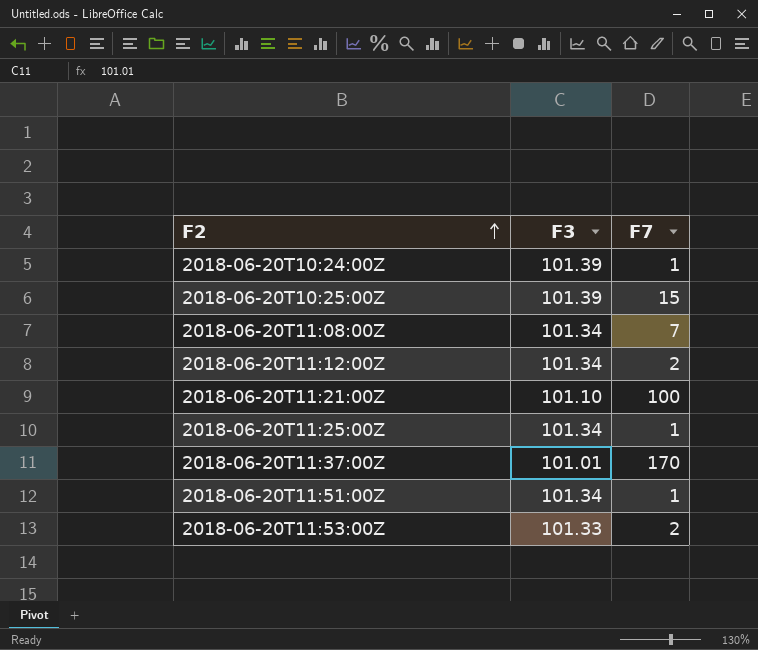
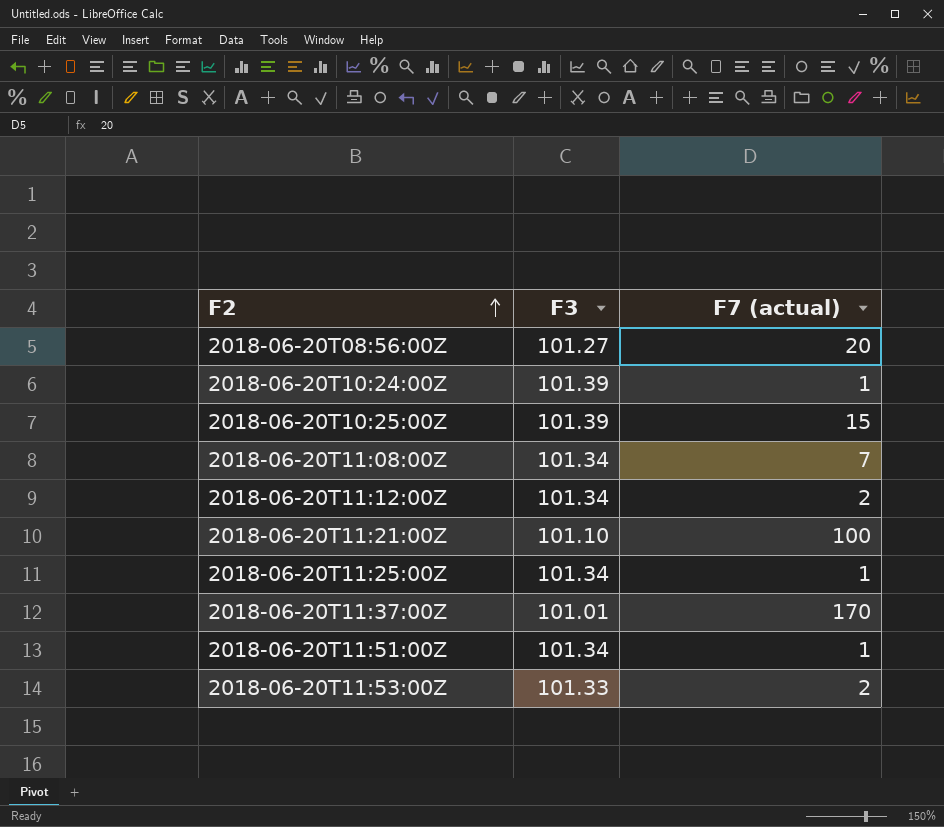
column name: F7 -> F7 (actual)
row 2018-06-20T08:56:00Z: none -> 101.27 | 20

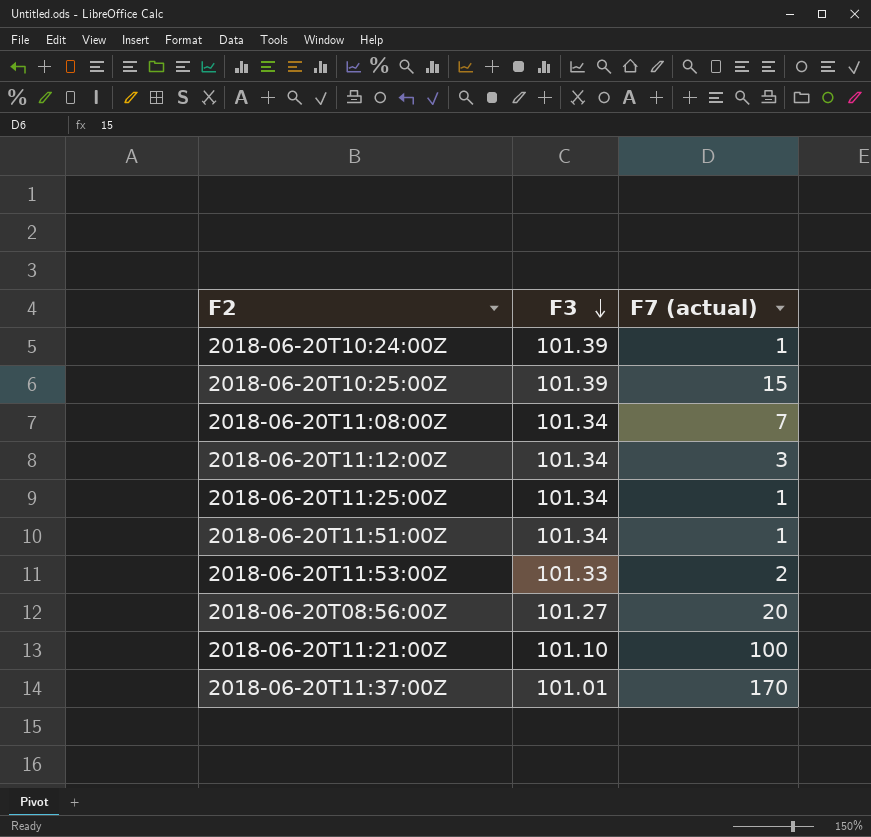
row order: F2 ascending -> F3 descending
2018-06-20T11:12:00Z | F7 (actual): 2 -> 3

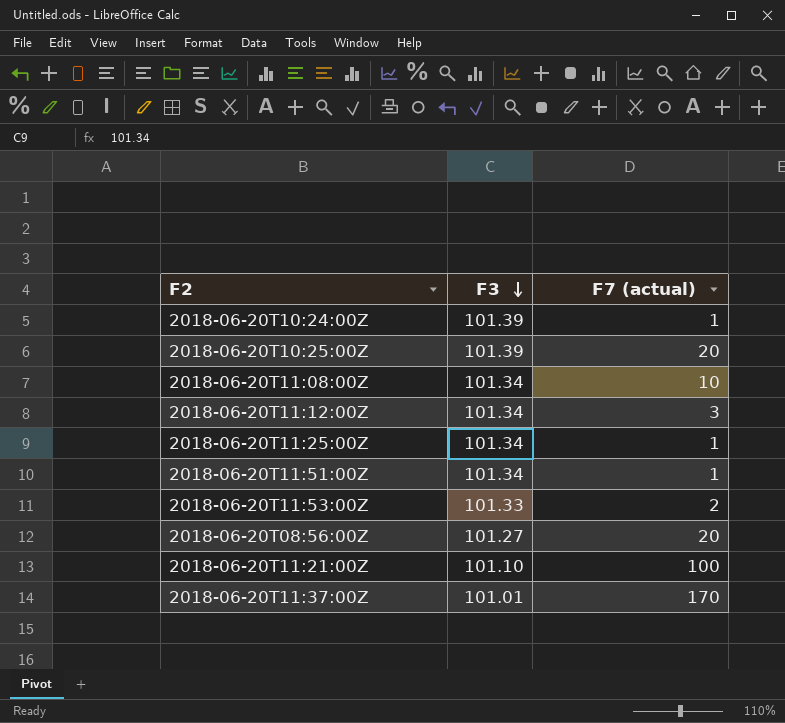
2018-06-20T10:25:00Z | F7 (actual): 15 -> 20
2018-06-20T11:08:00Z | F7 (actual): 7 -> 10

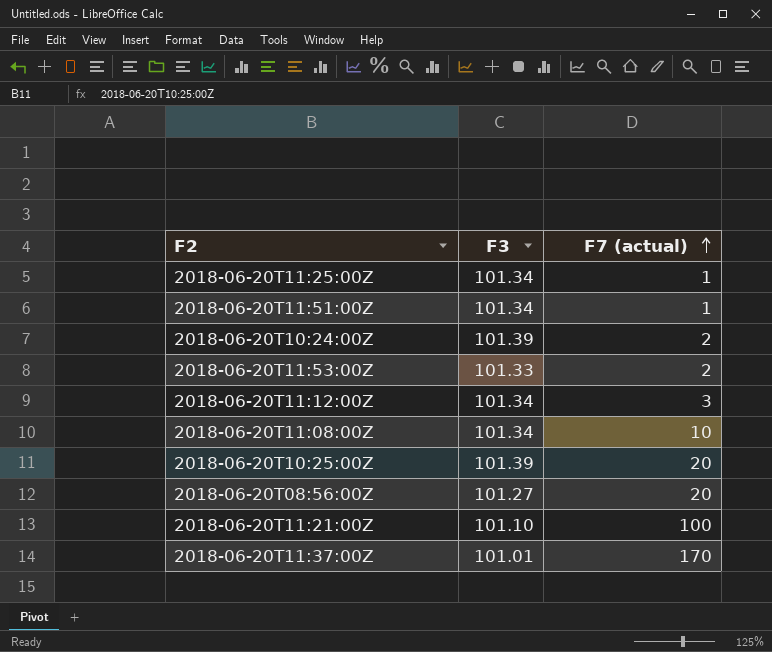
row order: F3 descending -> F7 (actual) ascending
2018-06-20T10:24:00Z | F7 (actual): 1 -> 2

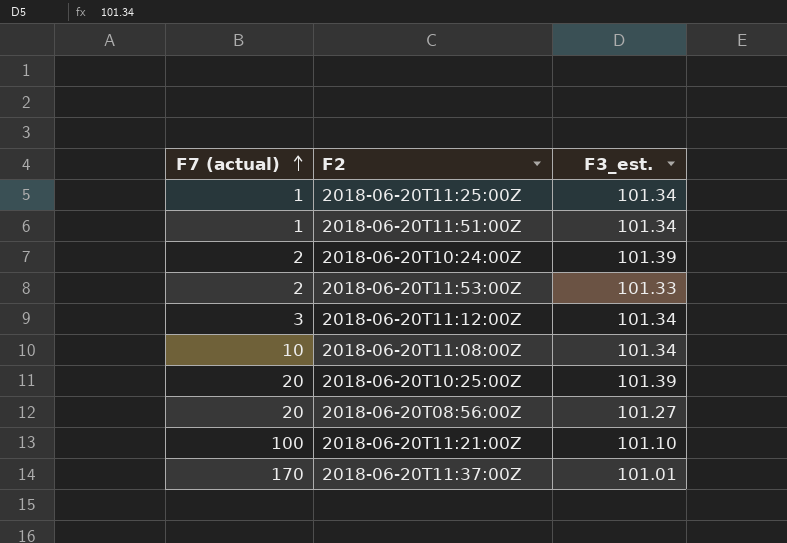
column F7 (actual) | position: 3 -> 1
column name: F3 -> F3_est.

